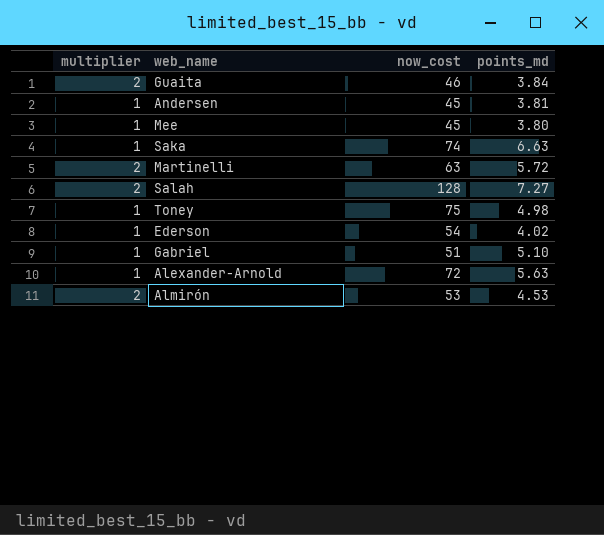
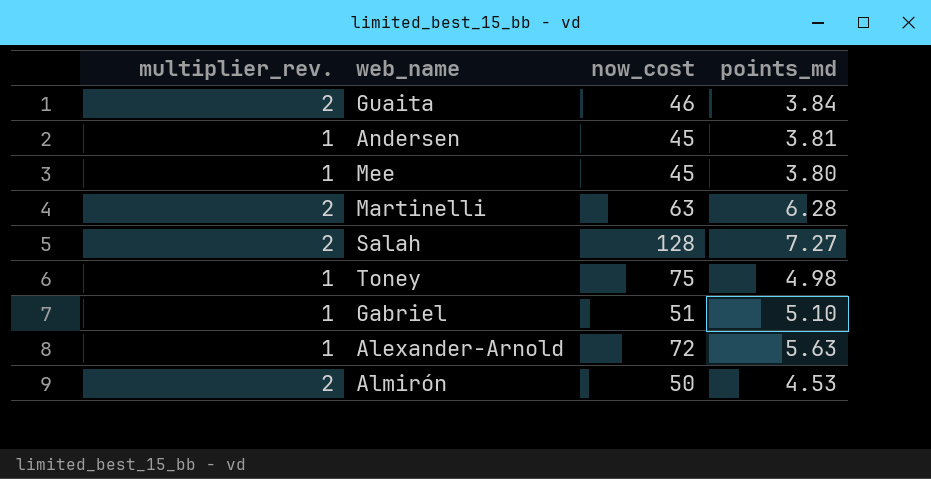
column name: multiplier -> multiplier_rev.
row Saka: 1 | 74 | 6.63 -> none
row Ederson: 1 | 54 | 4.02 -> none
Martinelli | points_md: 5.72 -> 6.28
Almirón | now_cost: 53 -> 50

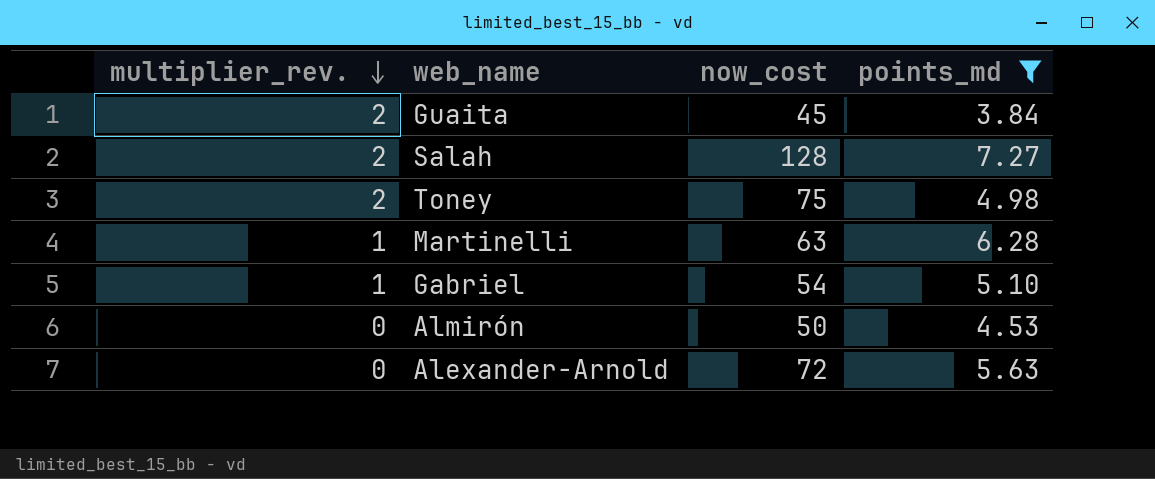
filter: none -> points_md >= 3.84
row order: none -> multiplier_rev. descending
Guaita | now_cost: 46 -> 45
Toney | multiplier_rev.: 1 -> 2
Martinelli | multiplier_rev.: 2 -> 1
Gabriel | now_cost: 51 -> 54
Almirón | multiplier_rev.: 2 -> 0
Alexander-Arnold | multiplier_rev.: 1 -> 0

